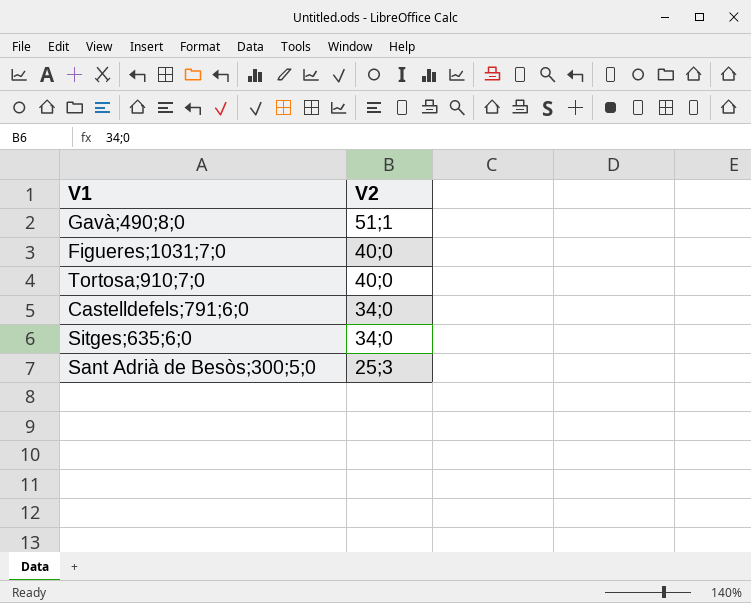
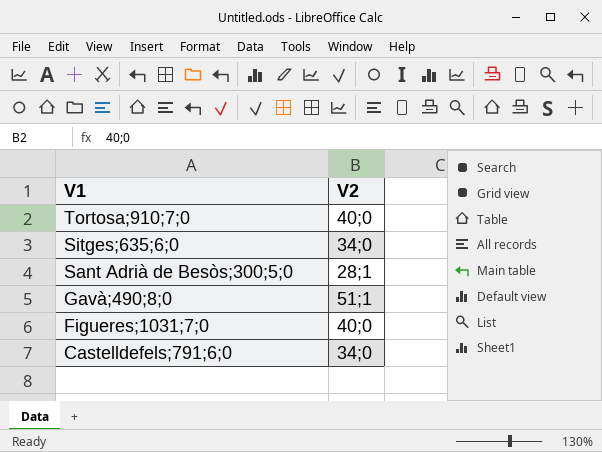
row order: V2 descending -> V1 descending
Sant Adrià de Besòs;300;5;0 | V2: 25;3 -> 28;1

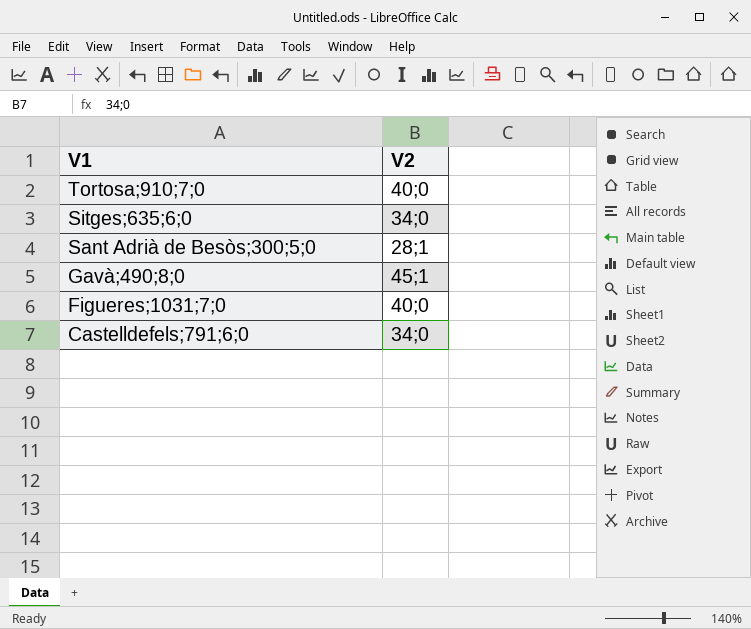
Gavà;490;8;0 | V2: 51;1 -> 45;1

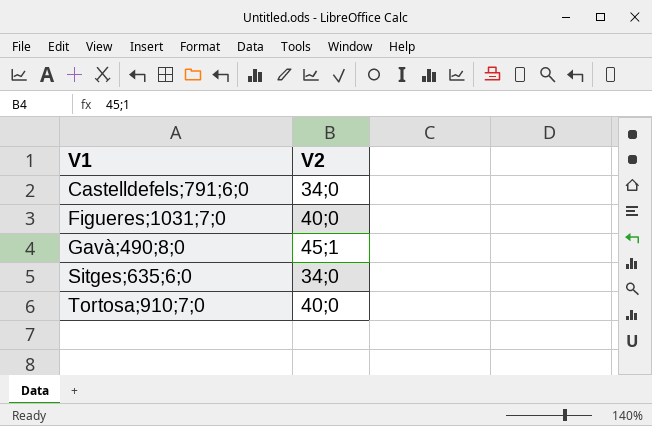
row order: V1 descending -> V1 ascending
row Sant Adrià de Besòs;300;5;0: 28;1 -> none

